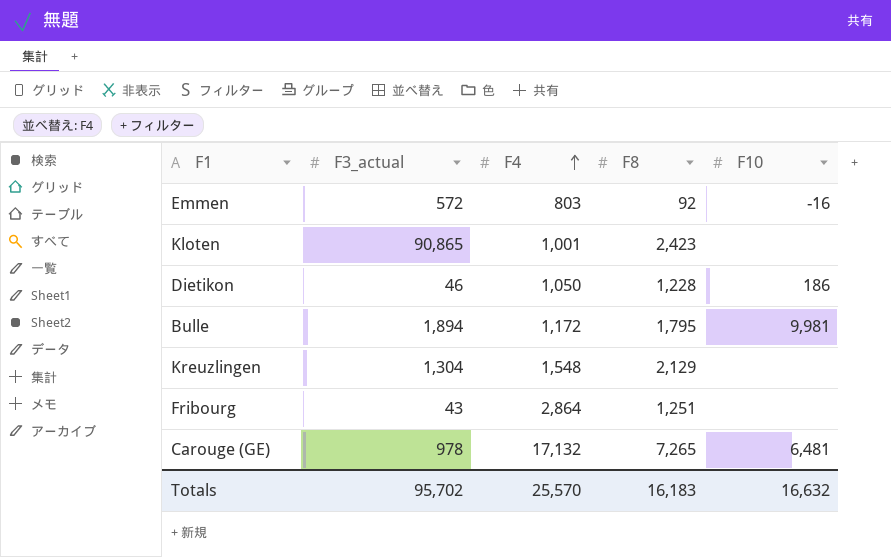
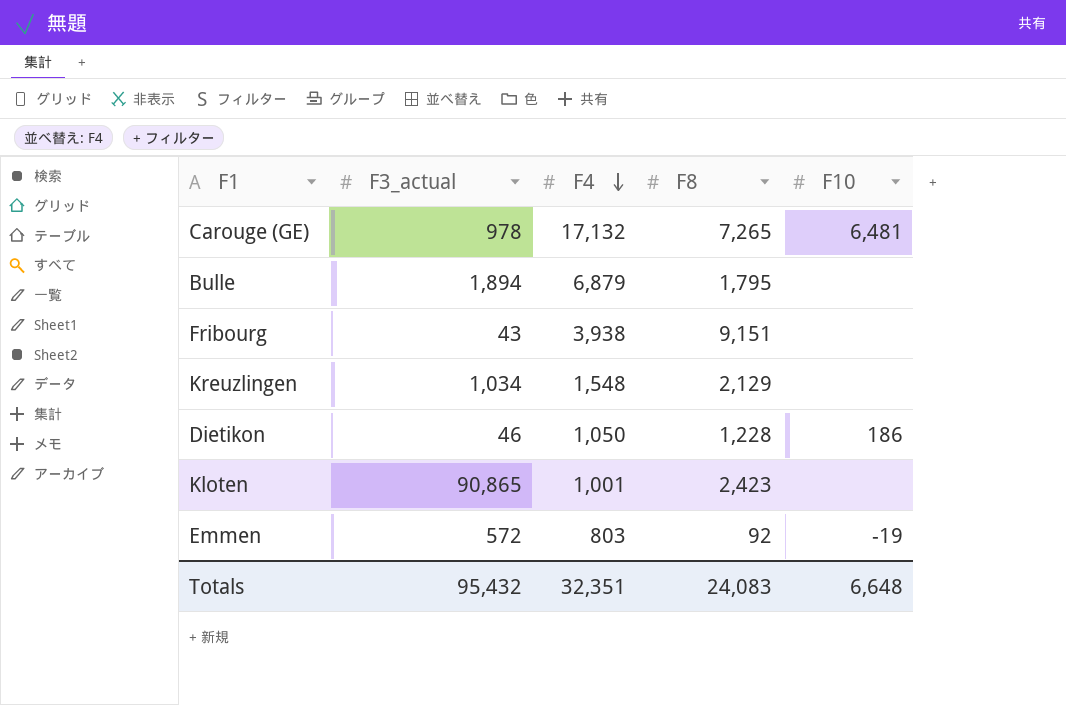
row order: F4 ascending -> F4 descending
Bulle | F4: 1,172 -> 6,879
Bulle | F10: 9,981 -> none
Fribourg | F4: 2,864 -> 3,938
Fribourg | F8: 1,251 -> 9,151
Kreuzlingen | F3_actual: 1,304 -> 1,034
Emmen | F10: -16 -> -19
Totals | F3_actual: 95,702 -> 95,432
Totals | F4: 25,570 -> 32,351
Totals | F8: 16,183 -> 24,083
Totals | F10: 16,632 -> 6,648

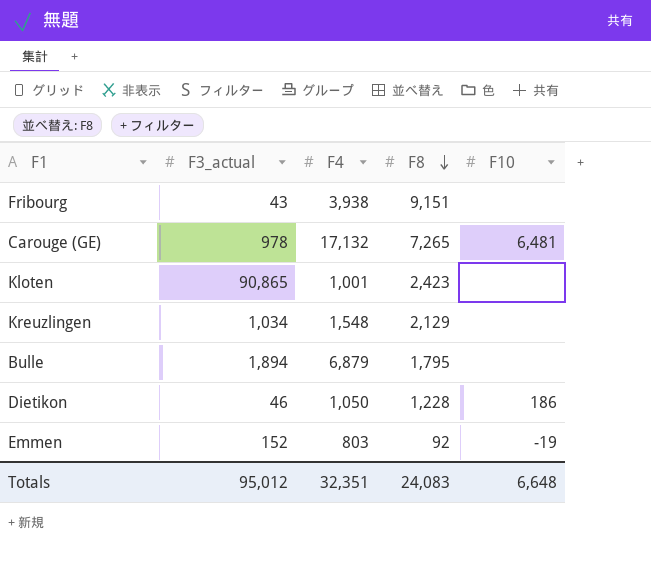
row order: F4 descending -> F8 descending
Emmen | F3_actual: 572 -> 152
Totals | F3_actual: 95,432 -> 95,012

